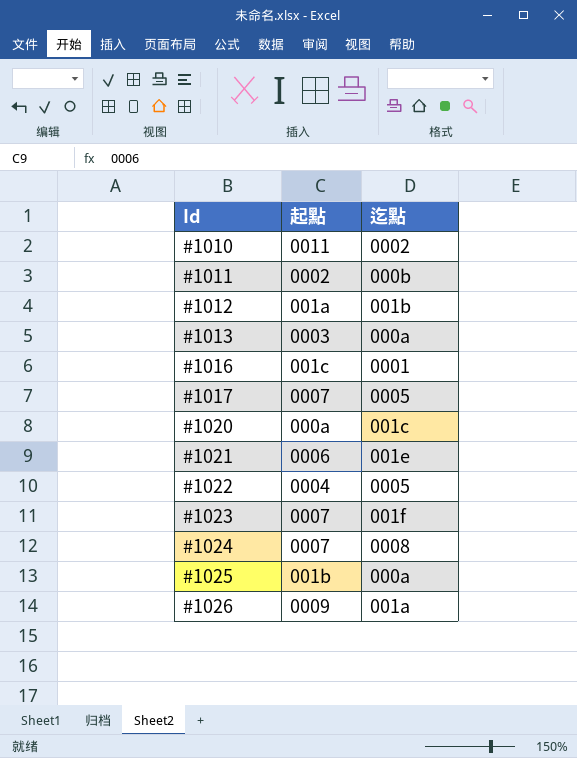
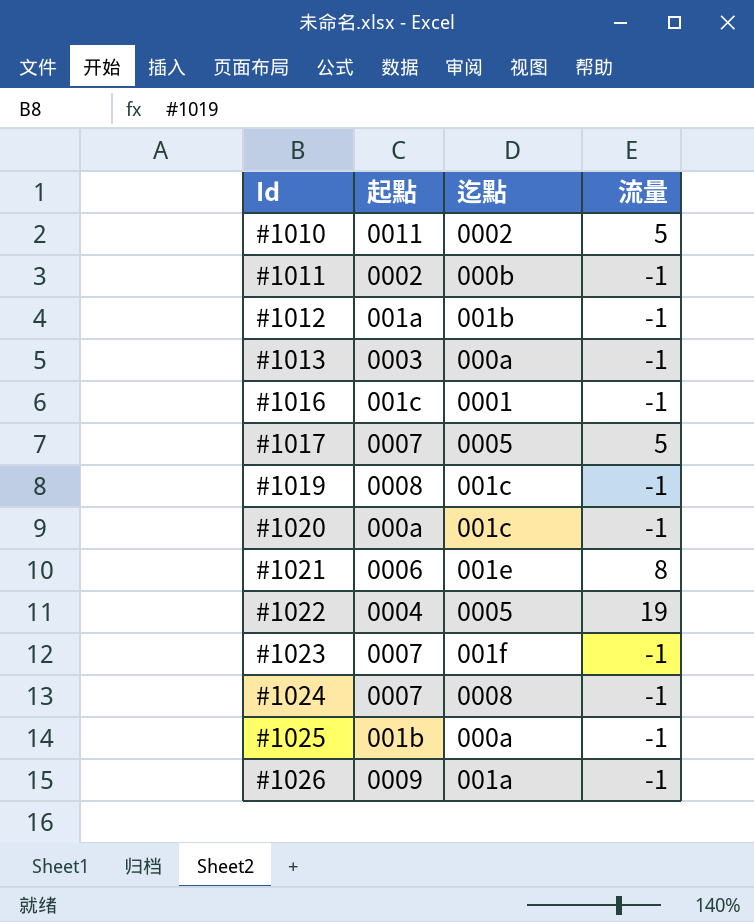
column 流量 | position: none -> 4
row #1019: none -> 0008 | 001c | -1

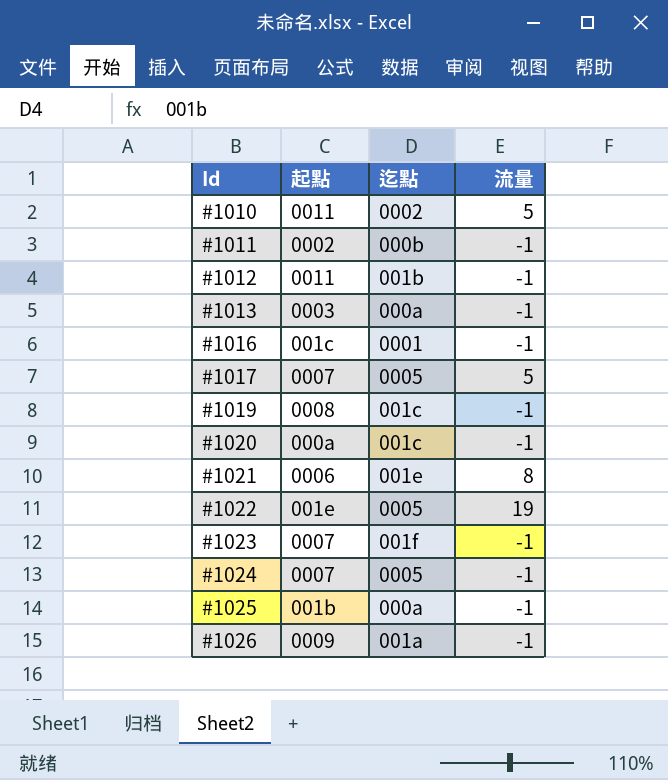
#1012 | 起點: 001a -> 0011
#1022 | 起點: 0004 -> 001e
#1024 | 迄點: 0008 -> 0005

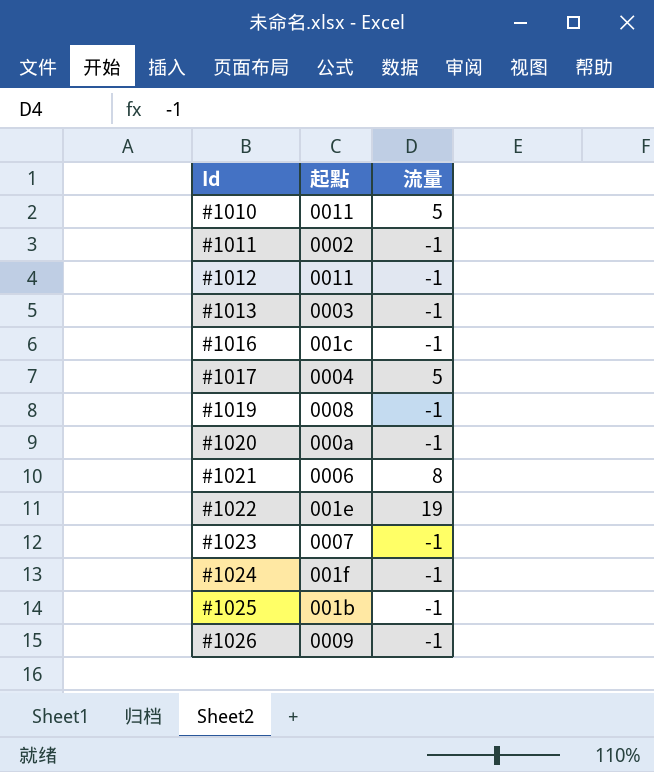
column 迄點 | position: 3 -> none
#1017 | 起點: 0007 -> 0004
#1024 | 起點: 0007 -> 001f

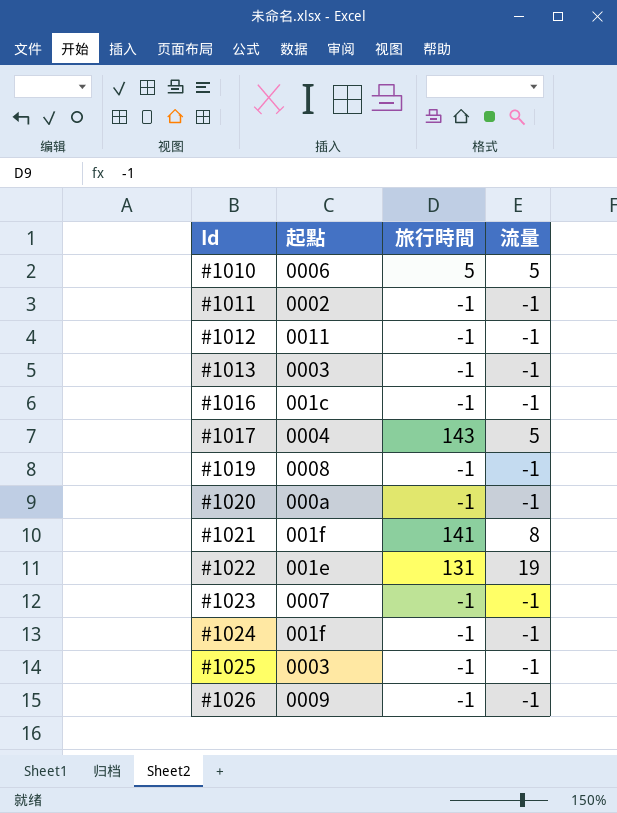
column 旅行時間 | position: none -> 3
#1010 | 起點: 0011 -> 0006
#1021 | 起點: 0006 -> 001f
#1025 | 起點: 001b -> 0003

